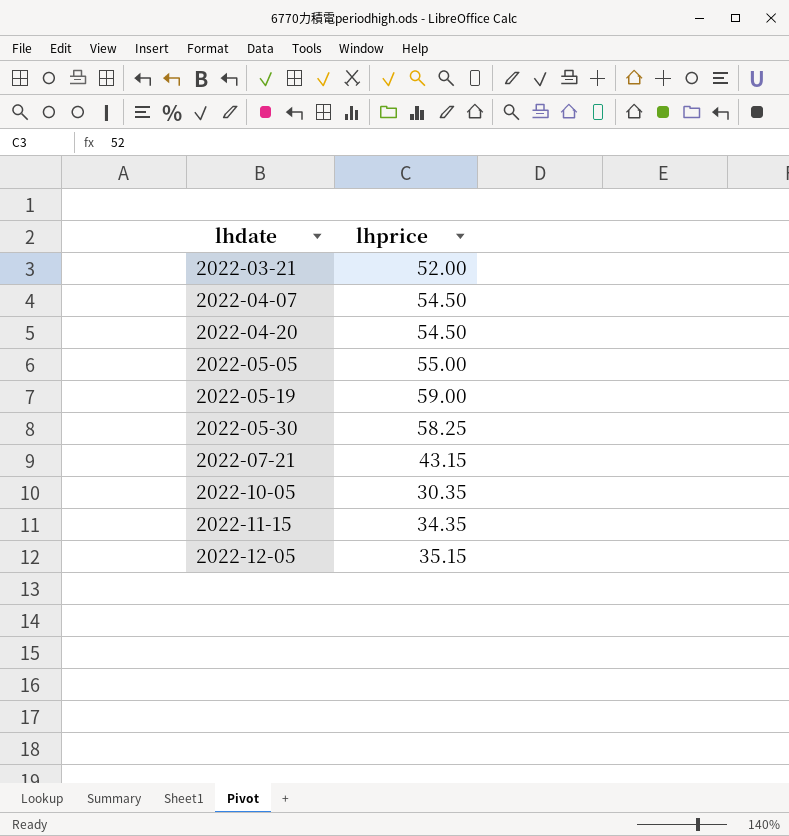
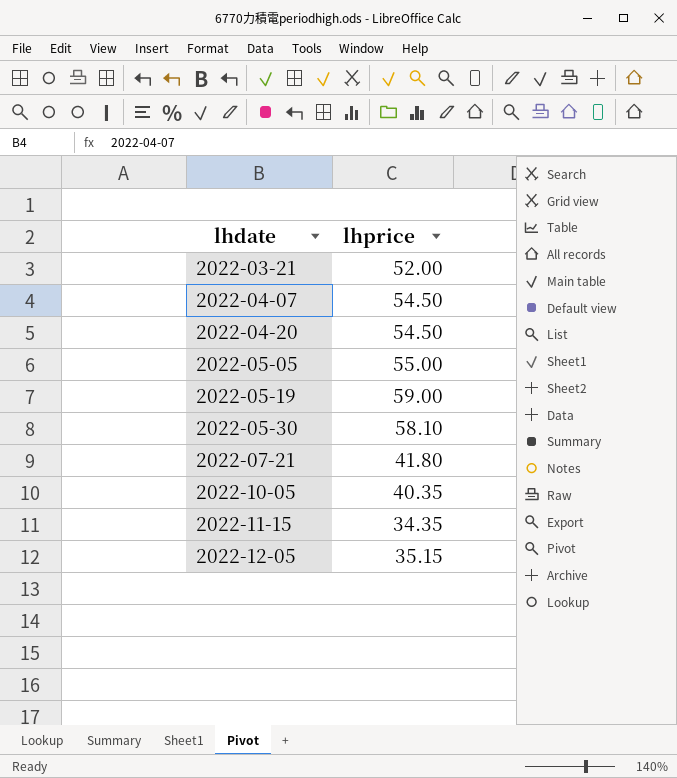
2022-05-30 | lhprice: 58.25 -> 58.10
2022-07-21 | lhprice: 43.15 -> 41.80
2022-10-05 | lhprice: 30.35 -> 40.35

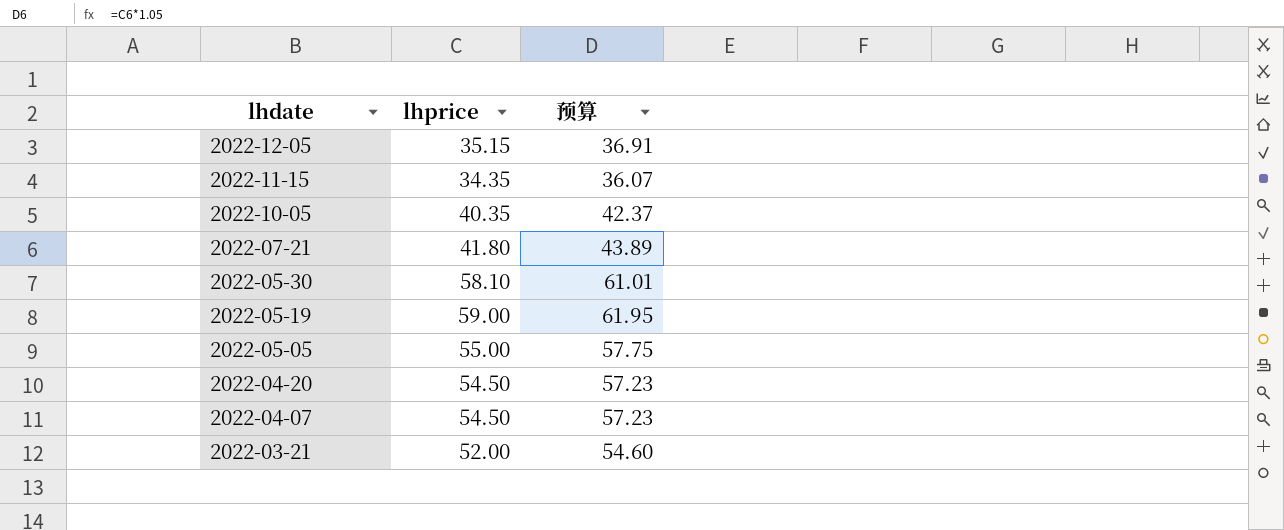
row order: lhdate ascending -> lhdate descending
column 预算 | formula: none -> [lhprice] * 1.05

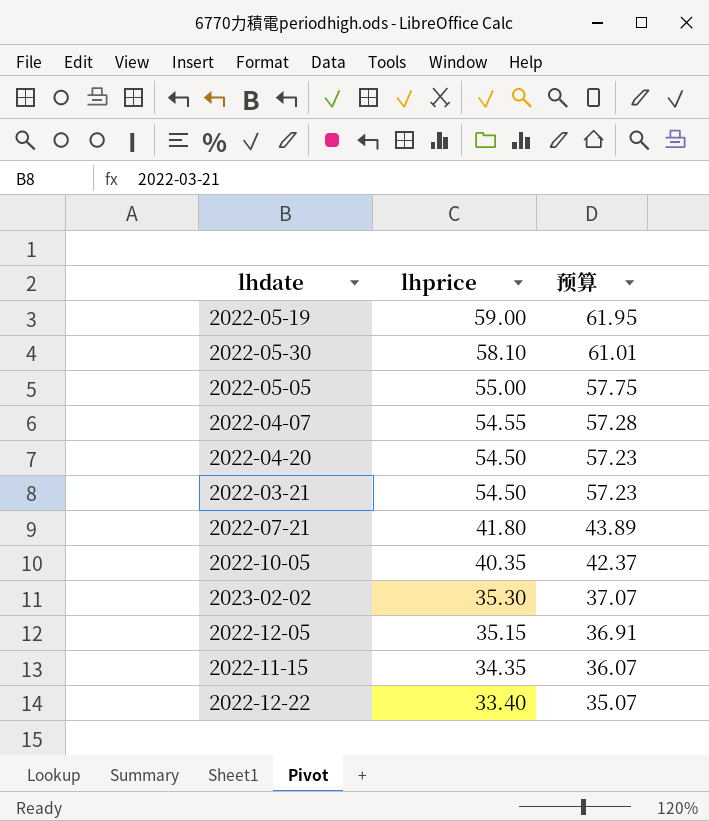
row order: lhdate descending -> lhprice descending
2022-04-07 | lhprice: 54.50 -> 54.55
2022-04-07 | 预算: 57.23 -> 57.28
2022-03-21 | lhprice: 52.00 -> 54.50
2022-03-21 | 预算: 54.60 -> 57.23
row 2023-02-02: none -> 35.30 | 37.07
row 2022-12-22: none -> 33.40 | 35.07

